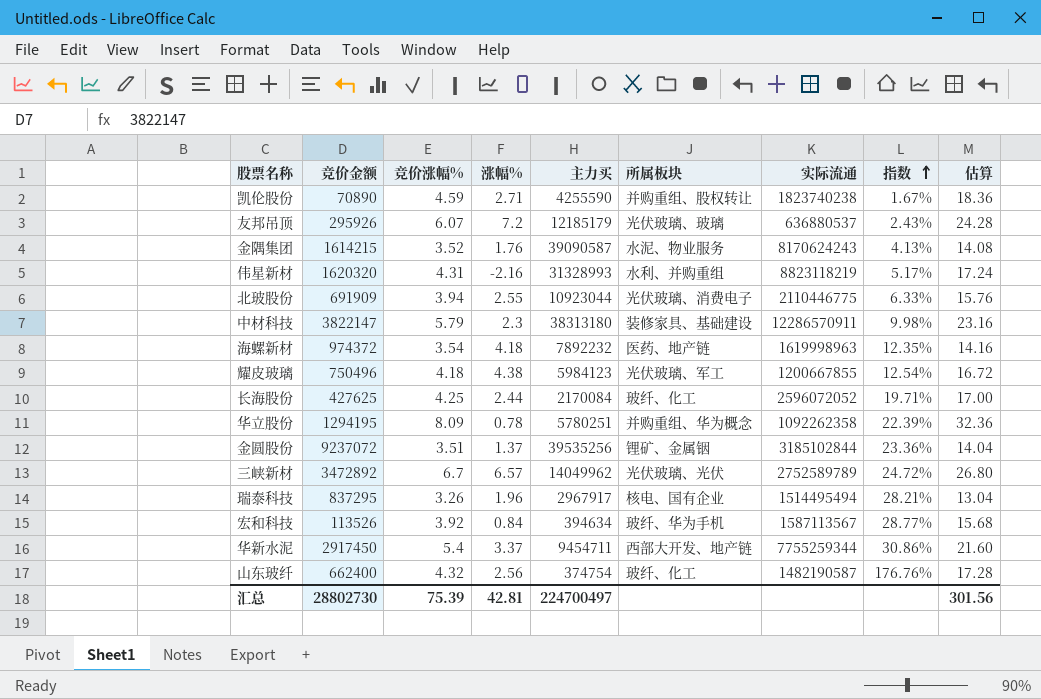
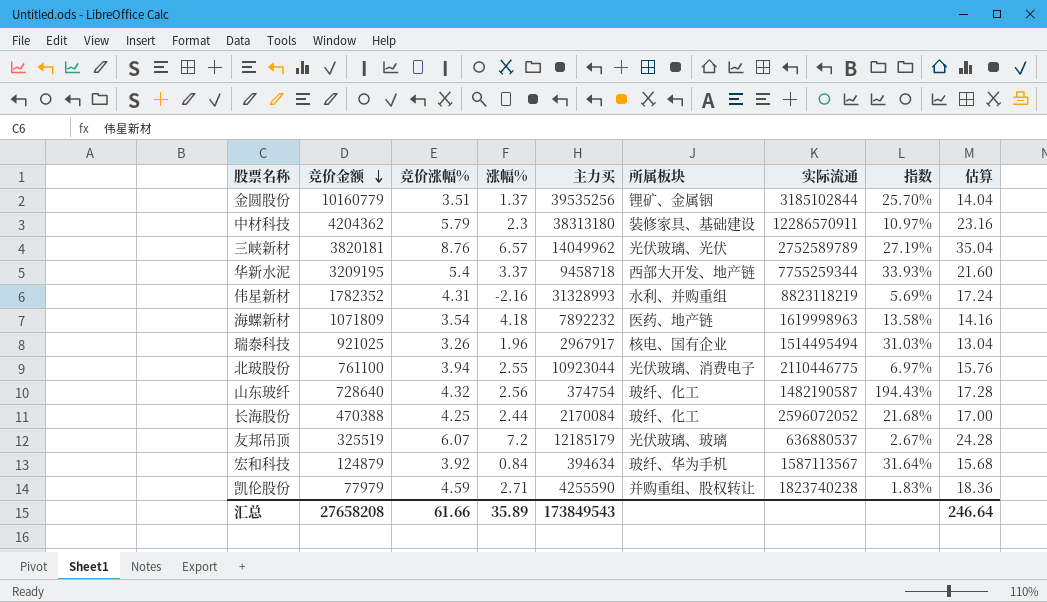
row order: 指数 ascending -> 竞价金额 descending
row 金隅集团: 1614215 | 3.52 | 1.76 | 39090587 | 水泥、物业服务 | 8170624243 | 4.13% | 14.08 -> none
row 耀皮玻璃: 750496 | 4.18 | 4.38 | 5984123 | 光伏玻璃、军工 | 1200667855 | 12.54% | 16.72 -> none
row 华立股份: 1294195 | 8.09 | 0.78 | 5780251 | 并购重组、华为概念 | 1092262358 | 22.39% | 32.36 -> none
金圆股份 | 竞价金额: 9237072 -> 10160779
金圆股份 | 指数: 23.36% -> 25.70%
中材科技 | 竞价金额: 3822147 -> 4204362
中材科技 | 指数: 9.98% -> 10.97%
三峡新材 | 竞价金额: 3472892 -> 3820181
三峡新材 | 竞价涨幅%: 6.7 -> 8.76
三峡新材 | 指数: 24.72% -> 27.19%
三峡新材 | 估算: 26.80 -> 35.04
华新水泥 | 竞价金额: 2917450 -> 3209195
华新水泥 | 主力买: 9454711 -> 9458718
华新水泥 | 指数: 30.86% -> 33.93%
伟星新材 | 竞价金额: 1620320 -> 1782352
伟星新材 | 指数: 5.17% -> 5.69%
海螺新材 | 竞价金额: 974372 -> 1071809
海螺新材 | 指数: 12.35% -> 13.58%
瑞泰科技 | 竞价金额: 837295 -> 921025
瑞泰科技 | 指数: 28.21% -> 31.03%
北玻股份 | 竞价金额: 691909 -> 761100
北玻股份 | 指数: 6.33% -> 6.97%
山东玻纤 | 竞价金额: 662400 -> 728640
山东玻纤 | 指数: 176.76% -> 194.43%
长海股份 | 竞价金额: 427625 -> 470388
长海股份 | 指数: 19.71% -> 21.68%
友邦吊顶 | 竞价金额: 295926 -> 325519
友邦吊顶 | 指数: 2.43% -> 2.67%
宏和科技 | 竞价金额: 113526 -> 124879
宏和科技 | 指数: 28.77% -> 31.64%
凯伦股份 | 竞价金额: 70890 -> 77979
凯伦股份 | 指数: 1.67% -> 1.83%
汇总 | 竞价金额: 28802730 -> 27658208
汇总 | 竞价涨幅%: 75.39 -> 61.66
汇总 | 涨幅%: 42.81 -> 35.89
汇总 | 主力买: 224700497 -> 173849543
汇总 | 估算: 301.56 -> 246.64

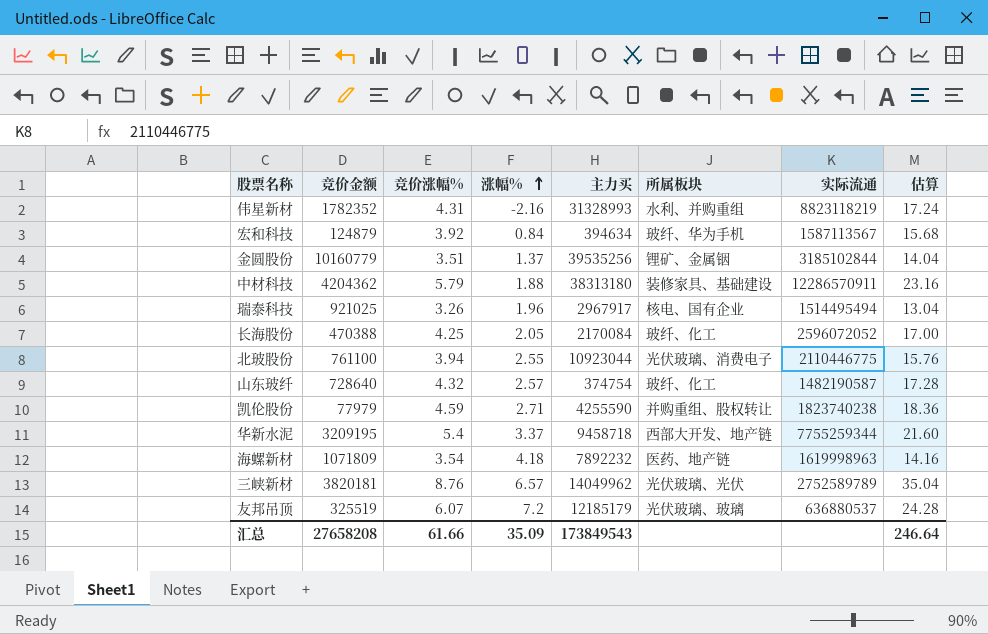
row order: 竞价金额 descending -> 涨幅% ascending
column 指数 | formula: [竞价金额] / [主力买] -> none
中材科技 | 涨幅%: 2.3 -> 1.88
长海股份 | 涨幅%: 2.44 -> 2.05
山东玻纤 | 涨幅%: 2.56 -> 2.57
汇总 | 涨幅%: 35.89 -> 35.09

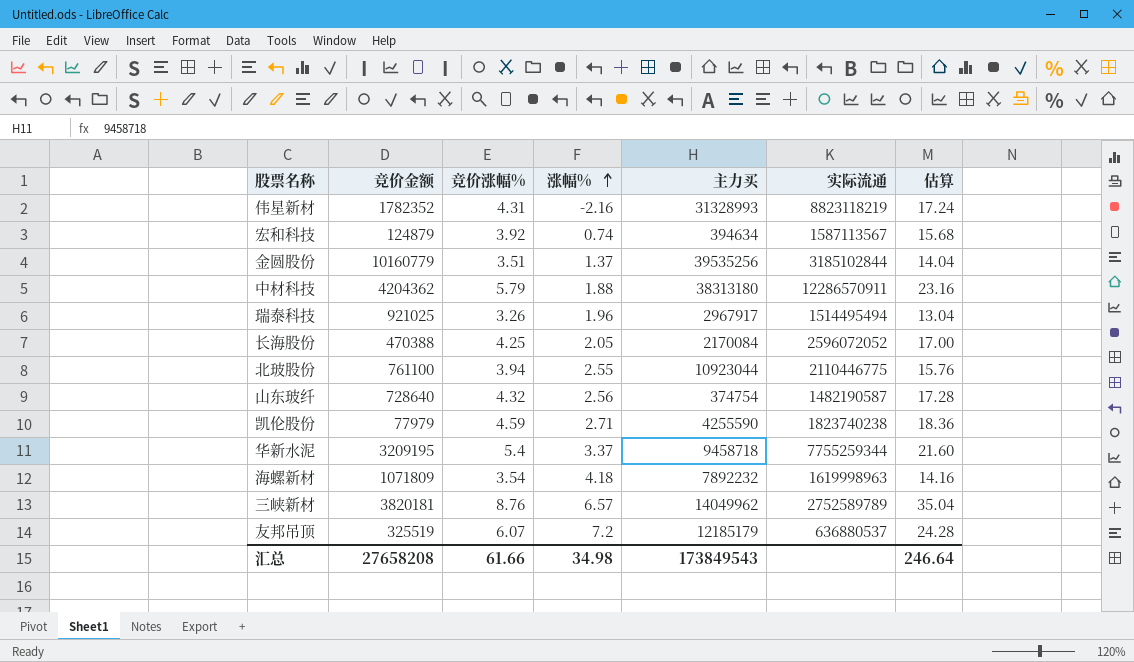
column 所属板块 | position: 6 -> none
宏和科技 | 涨幅%: 0.84 -> 0.74
山东玻纤 | 涨幅%: 2.57 -> 2.56
汇总 | 涨幅%: 35.09 -> 34.98

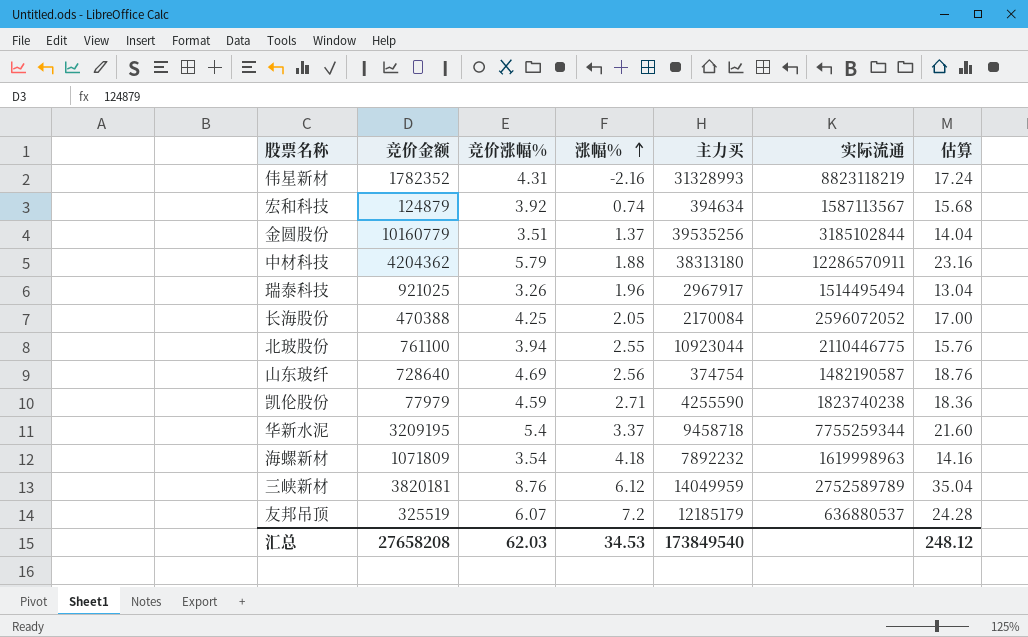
山东玻纤 | 竞价涨幅%: 4.32 -> 4.69
山东玻纤 | 估算: 17.28 -> 18.76
三峡新材 | 涨幅%: 6.57 -> 6.12
三峡新材 | 主力买: 14049962 -> 14049959
汇总 | 竞价涨幅%: 61.66 -> 62.03
汇总 | 涨幅%: 34.98 -> 34.53
汇总 | 主力买: 173849543 -> 173849540
汇总 | 估算: 246.64 -> 248.12

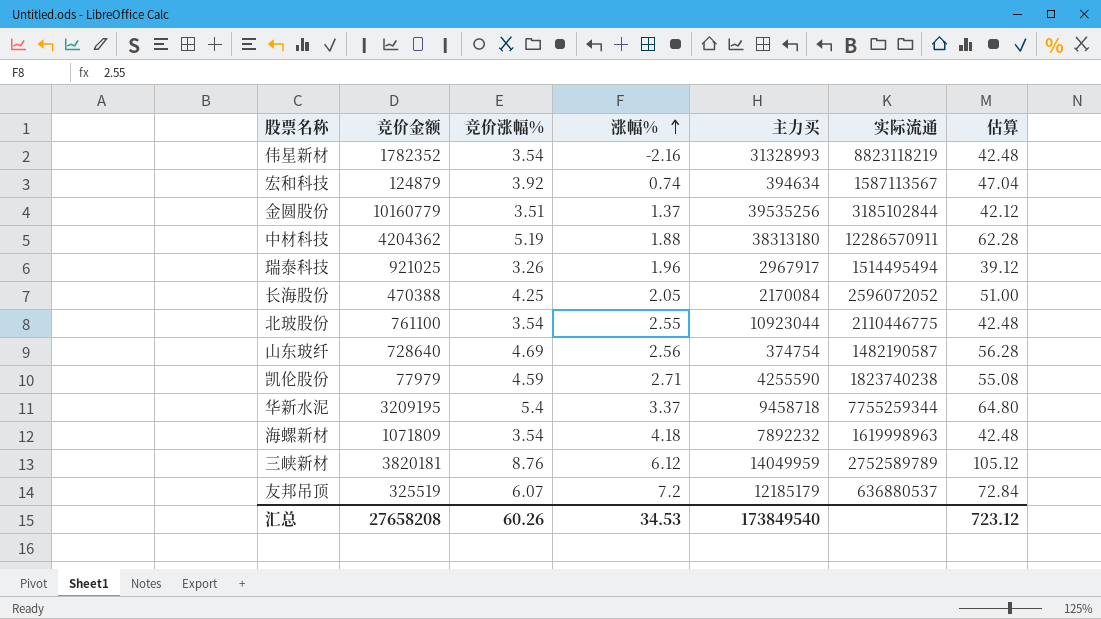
column 估算 | formula: [竞价涨幅%] * 4 -> [竞价涨幅%] * 12
伟星新材 | 竞价涨幅%: 4.31 -> 3.54
中材科技 | 竞价涨幅%: 5.79 -> 5.19
北玻股份 | 竞价涨幅%: 3.94 -> 3.54
汇总 | 竞价涨幅%: 62.03 -> 60.26
汇总 | 估算: 248.12 -> 723.12

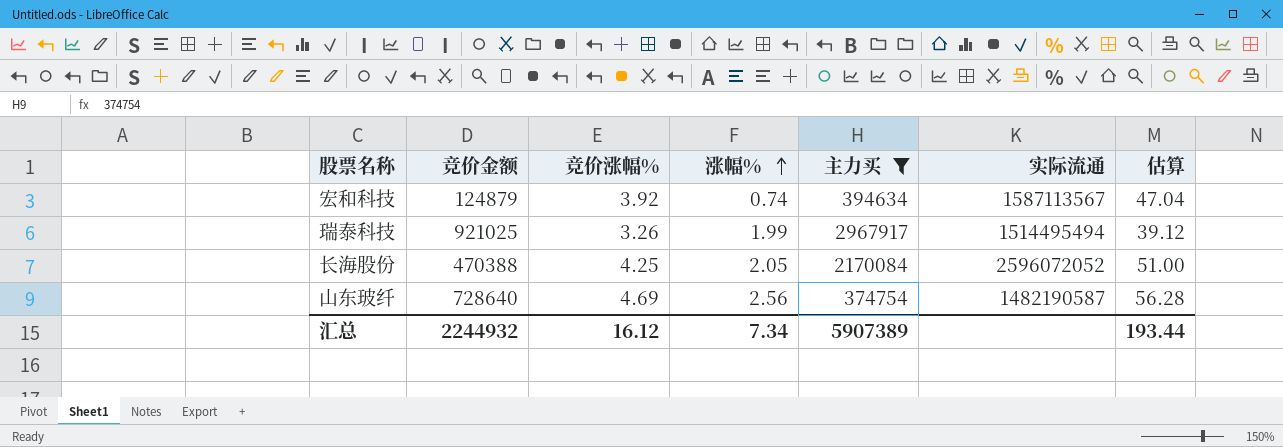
filter: none -> 主力买 <= 2967917
瑞泰科技 | 涨幅%: 1.96 -> 1.99
汇总 | 竞价金额: 27658208 -> 2244932
汇总 | 竞价涨幅%: 60.26 -> 16.12
汇总 | 涨幅%: 34.53 -> 7.34
汇总 | 主力买: 173849540 -> 5907389
汇总 | 估算: 723.12 -> 193.44

